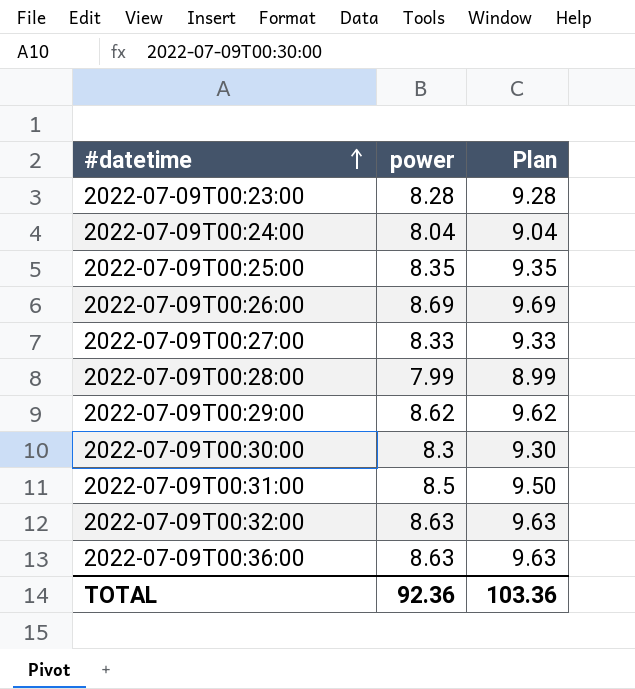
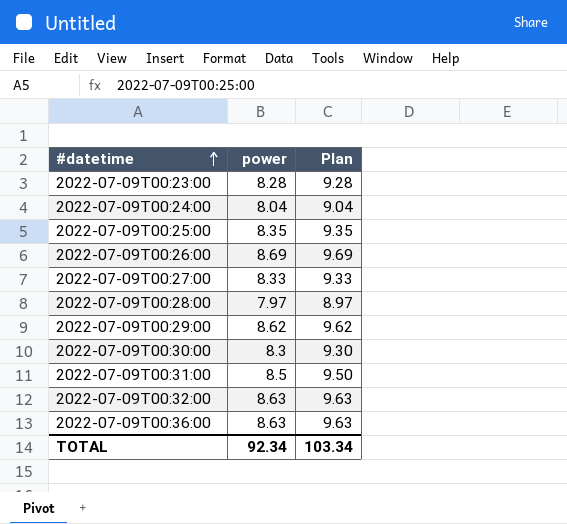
2022-07-09T00:28:00 | power: 7.99 -> 7.97
2022-07-09T00:28:00 | Plan: 8.99 -> 8.97
TOTAL | power: 92.36 -> 92.34
TOTAL | Plan: 103.36 -> 103.34

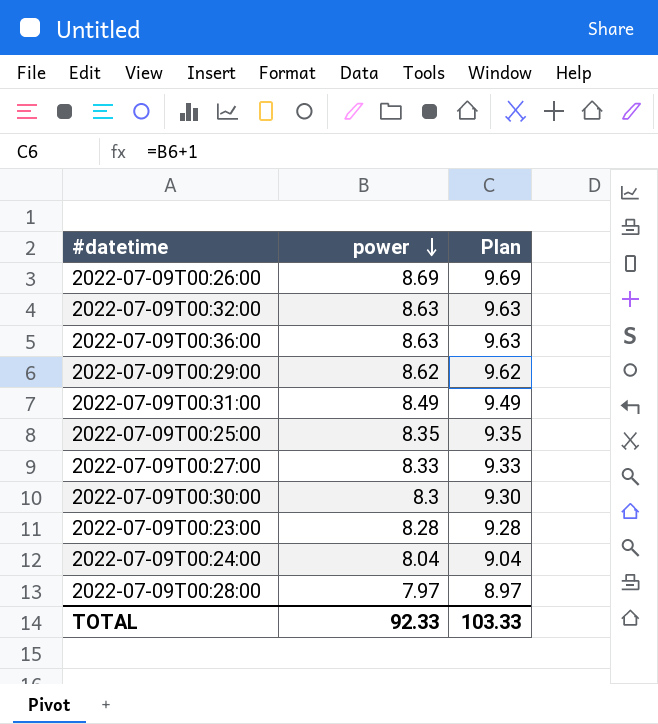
row order: #datetime ascending -> power descending
2022-07-09T00:31:00 | power: 8.5 -> 8.49
2022-07-09T00:31:00 | Plan: 9.50 -> 9.49
TOTAL | power: 92.34 -> 92.33
TOTAL | Plan: 103.34 -> 103.33

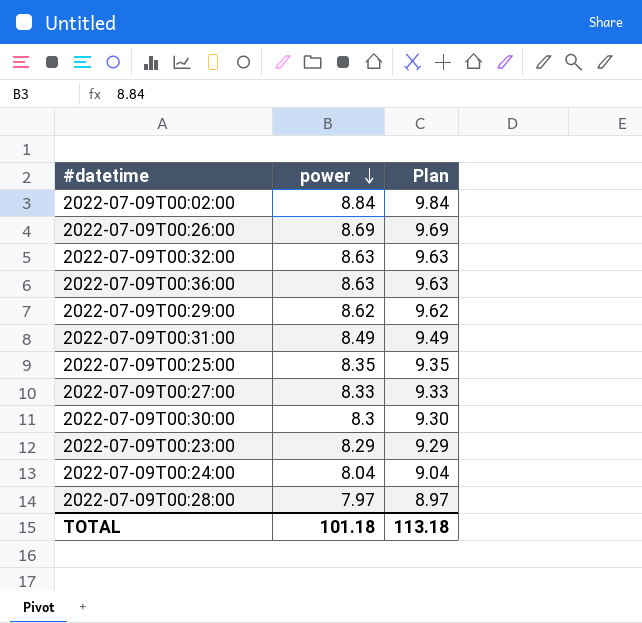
row 2022-07-09T00:02:00: none -> 8.84 | 9.84
2022-07-09T00:23:00 | power: 8.28 -> 8.29
2022-07-09T00:23:00 | Plan: 9.28 -> 9.29
TOTAL | power: 92.33 -> 101.18
TOTAL | Plan: 103.33 -> 113.18

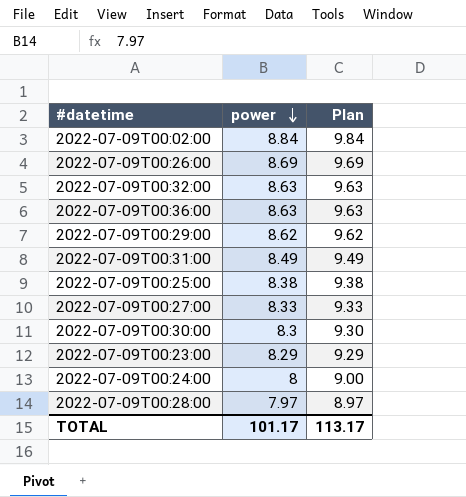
2022-07-09T00:25:00 | power: 8.35 -> 8.38
2022-07-09T00:25:00 | Plan: 9.35 -> 9.38
2022-07-09T00:24:00 | power: 8.04 -> 8
2022-07-09T00:24:00 | Plan: 9.04 -> 9.00
TOTAL | power: 101.18 -> 101.17
TOTAL | Plan: 113.18 -> 113.17

